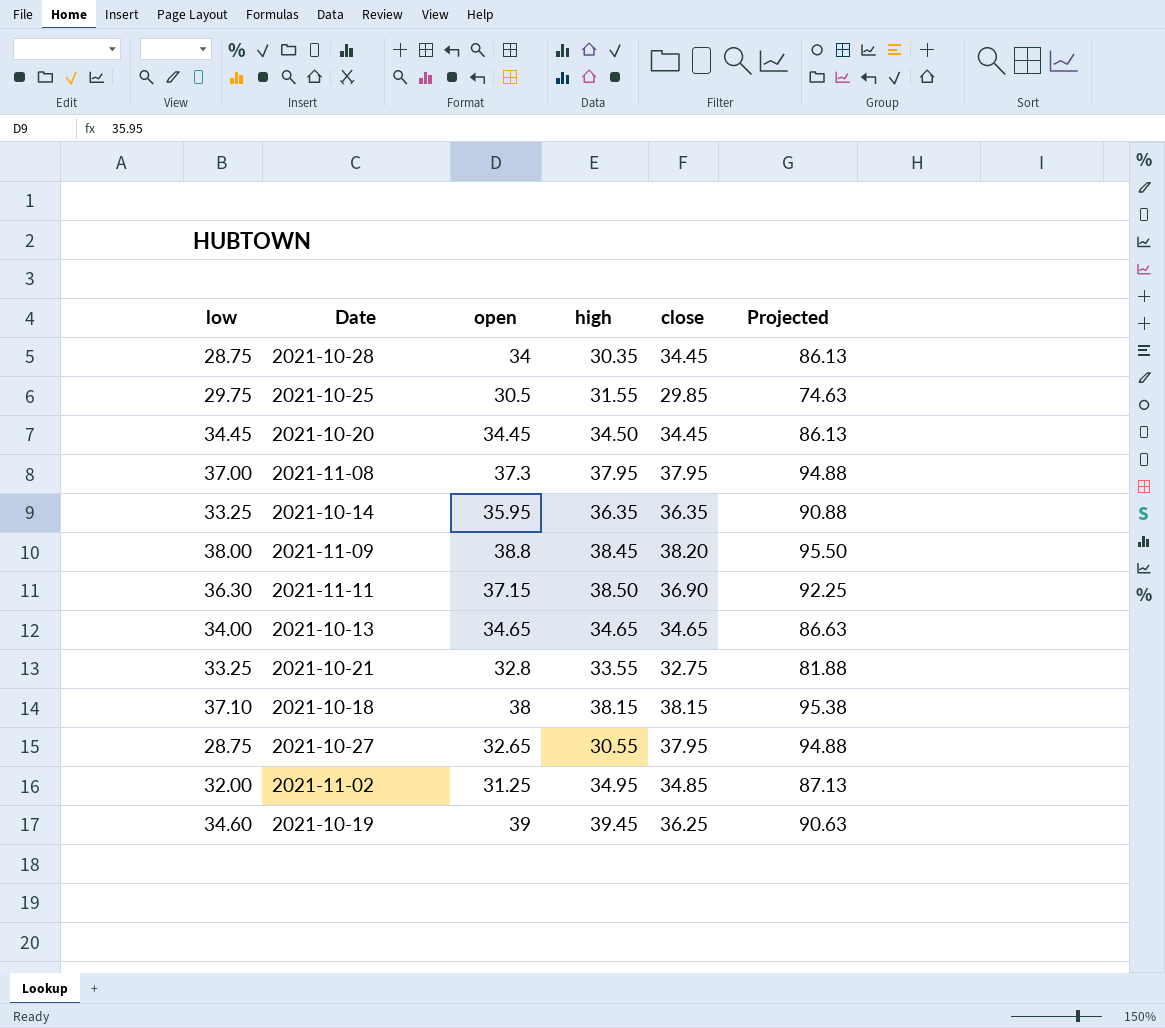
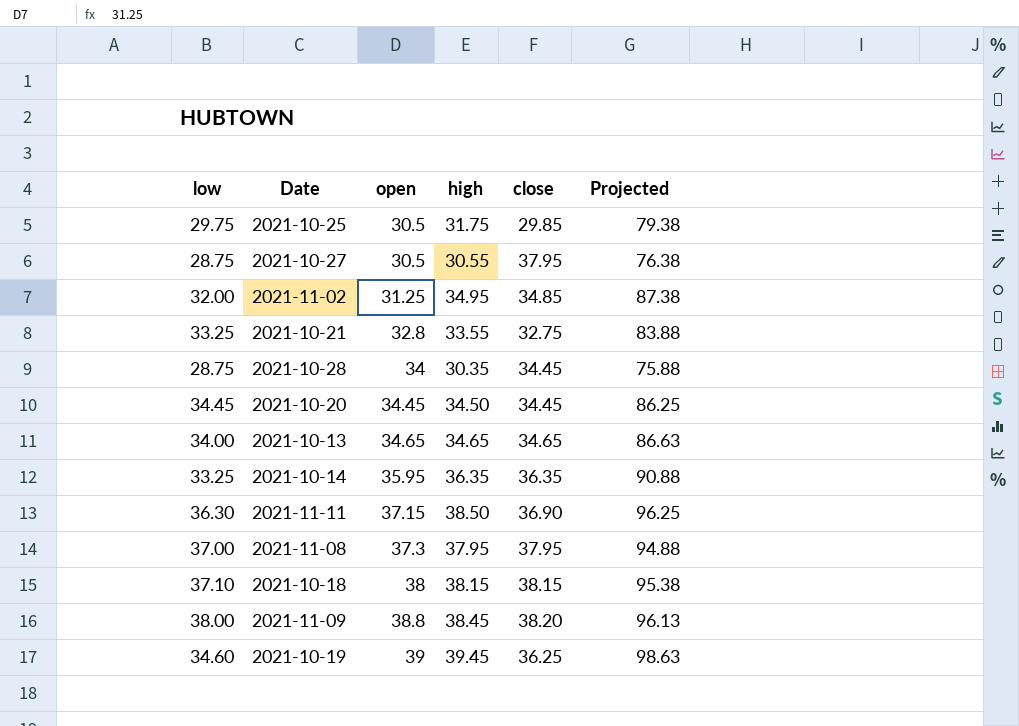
row order: none -> open ascending
column Projected | formula: [close] * 2.5 -> [high] * 2.5
2021-10-25 | high: 31.55 -> 31.75
2021-10-27 | open: 32.65 -> 30.5

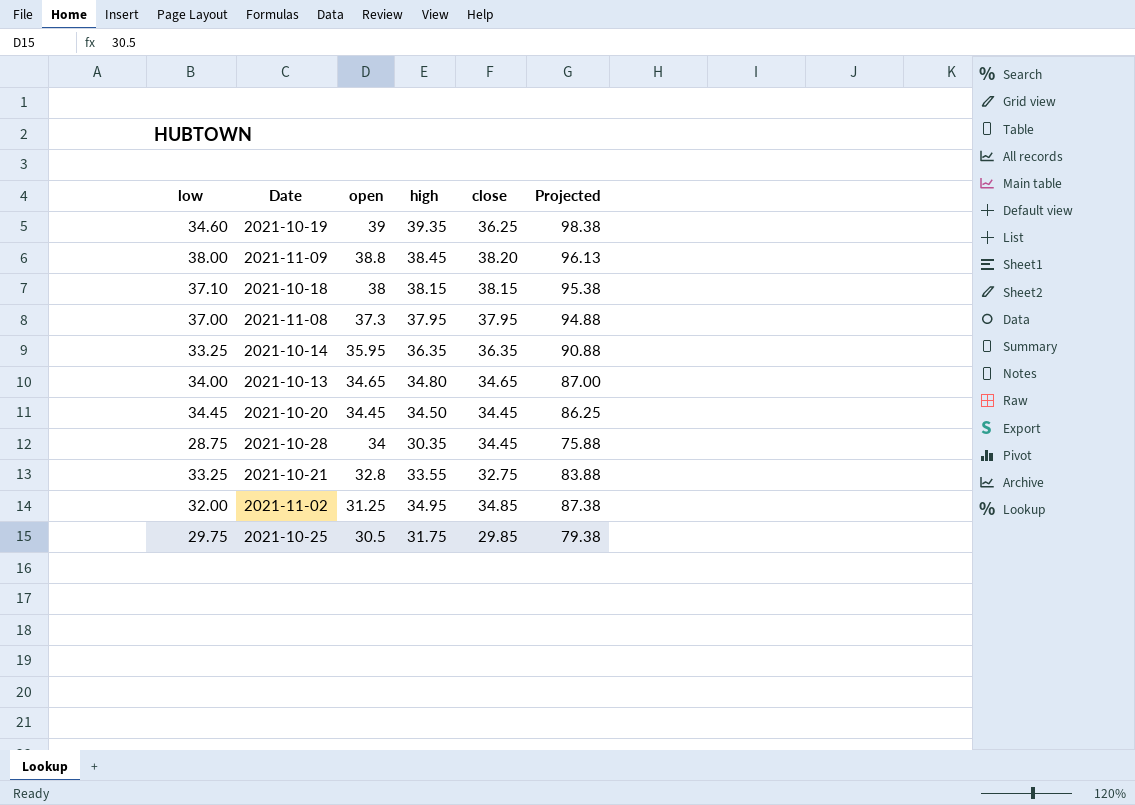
row order: open ascending -> open descending
row 2021-10-27: 28.75 | 30.5 | 30.55 | 37.95 | 76.38 -> none
row 2021-11-11: 36.30 | 37.15 | 38.50 | 36.90 | 96.25 -> none
2021-10-19 | high: 39.45 -> 39.35
2021-10-19 | Projected: 98.63 -> 98.38
2021-10-13 | high: 34.65 -> 34.80
2021-10-13 | Projected: 86.63 -> 87.00

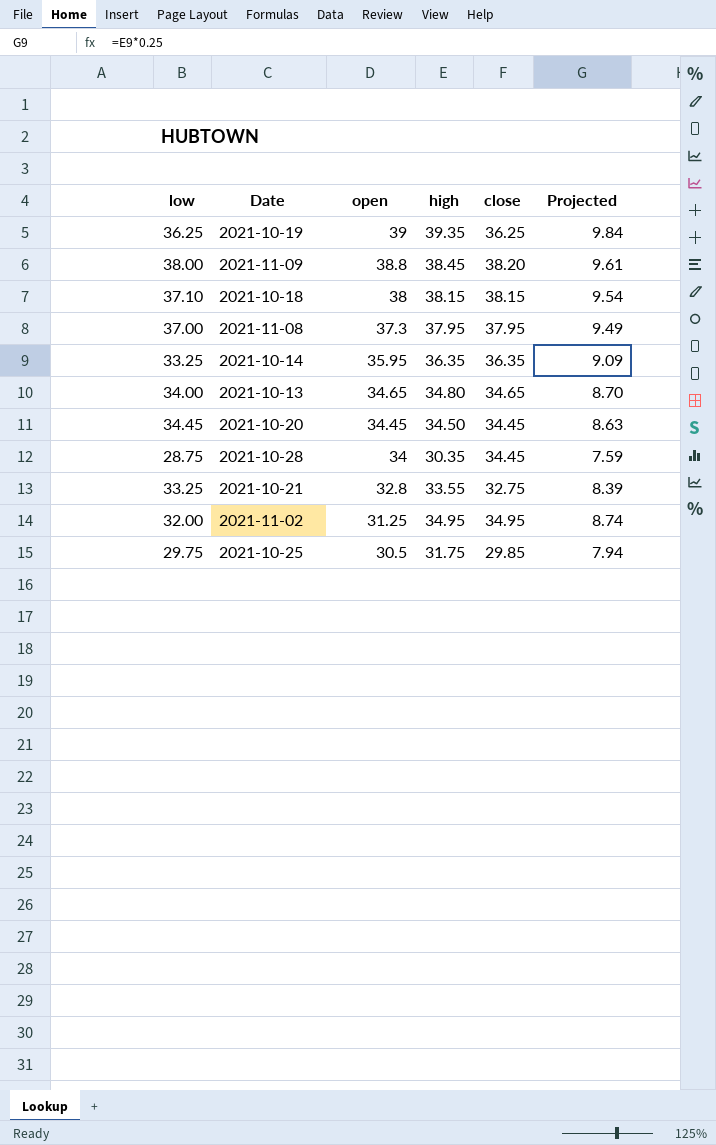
column Projected | formula: [high] * 2.5 -> [high] * 0.25
2021-10-19 | low: 34.60 -> 36.25
2021-11-02 | close: 34.85 -> 34.95

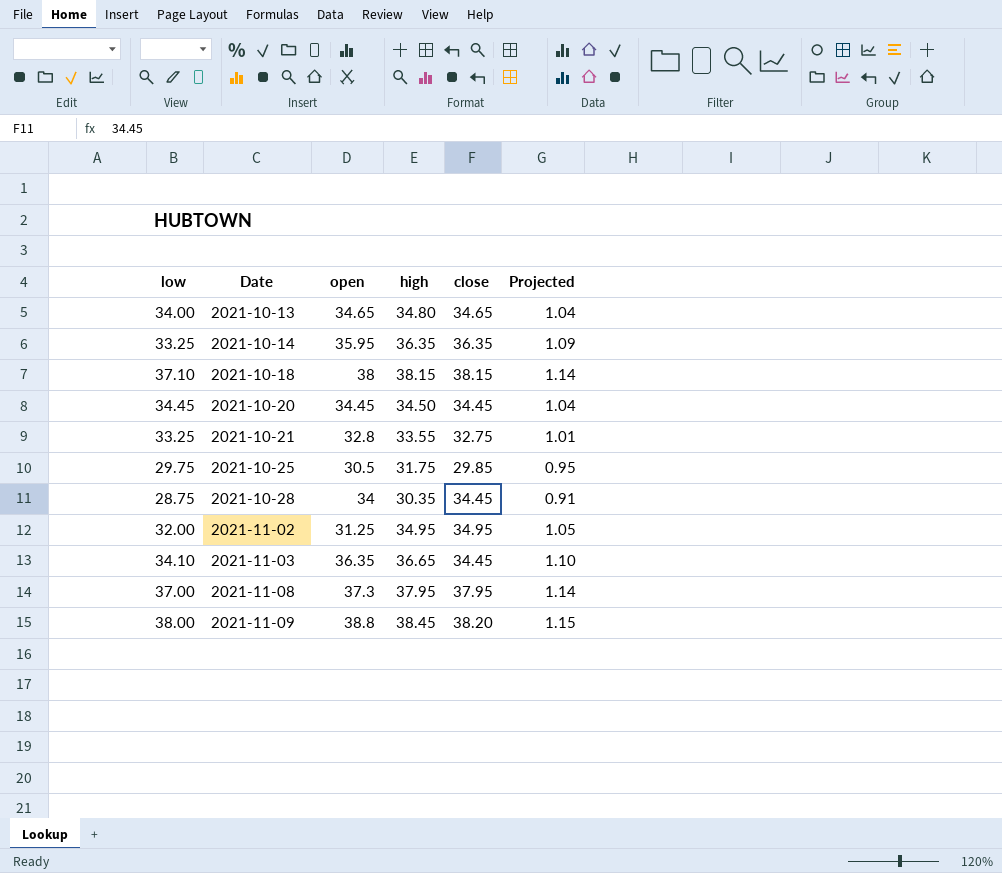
row order: open descending -> Date ascending
column Projected | formula: [high] * 0.25 -> [high] * 0.03
row 2021-10-19: 36.25 | 39 | 39.35 | 36.25 | 9.84 -> none
row 2021-11-03: none -> 34.10 | 36.35 | 36.65 | 34.45 | 1.10

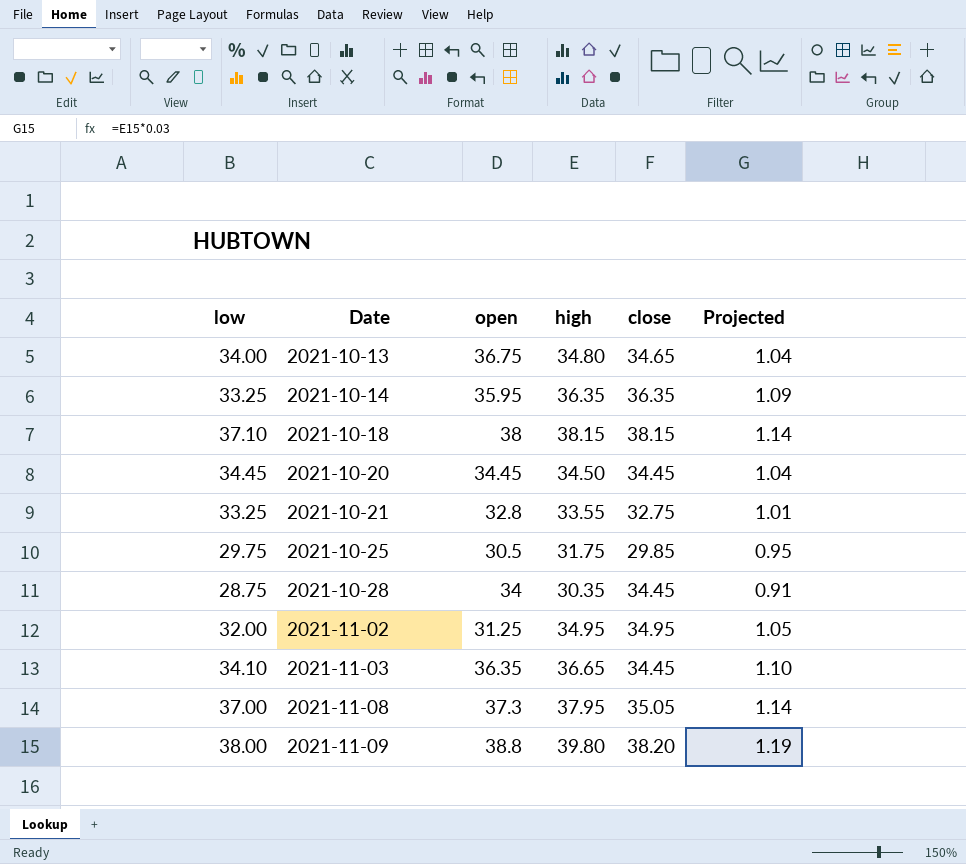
2021-10-13 | open: 34.65 -> 36.75
2021-11-08 | close: 37.95 -> 35.05
2021-11-09 | high: 38.45 -> 39.80
2021-11-09 | Projected: 1.15 -> 1.19

